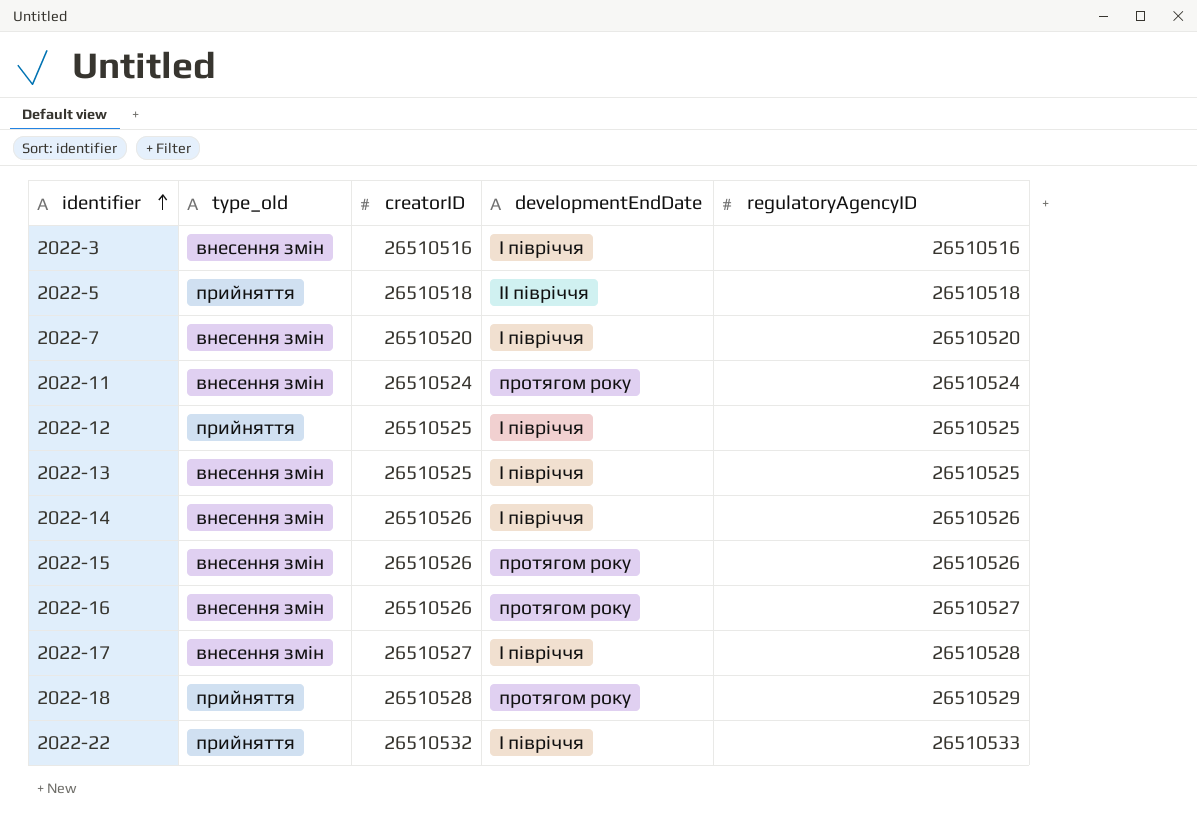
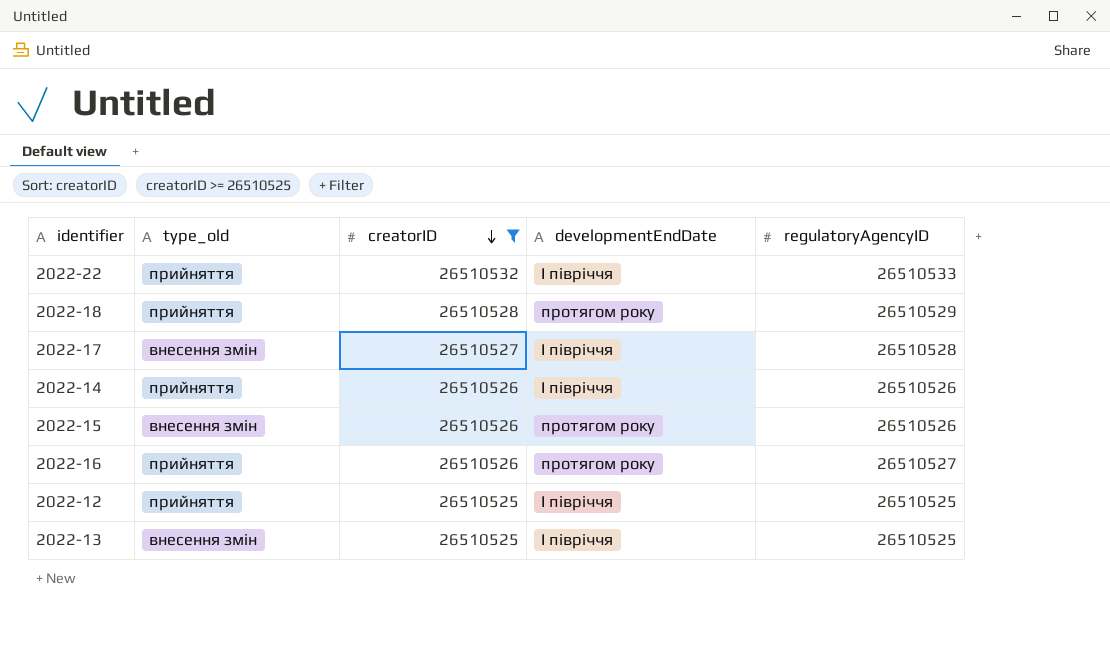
filter: none -> creatorID >= 26510525
row order: identifier ascending -> creatorID descending
2022-14 | type_old: внесення змін -> прийняття
2022-16 | type_old: внесення змін -> прийняття

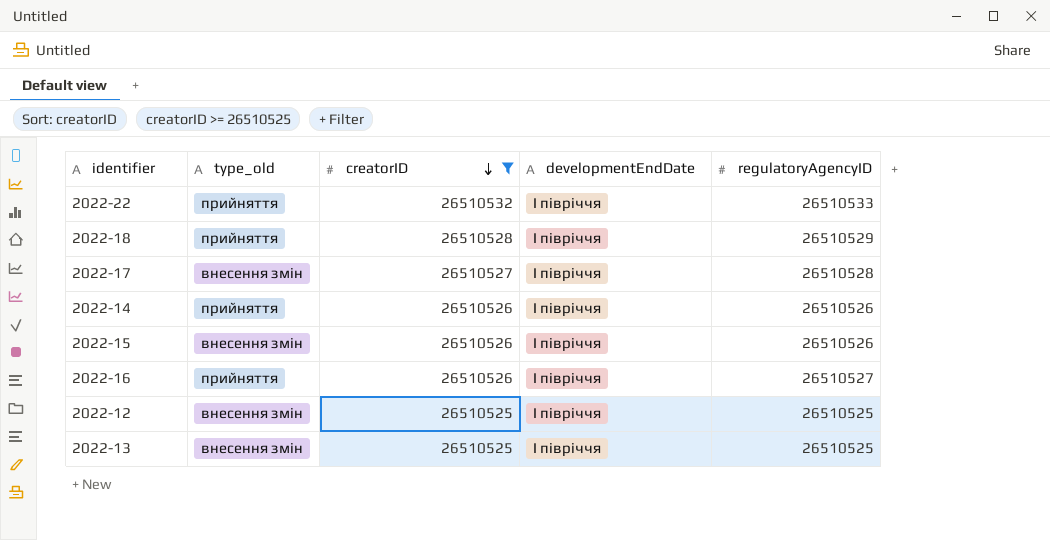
2022-18 | developmentEndDate: протягом року -> I півріччя
2022-15 | developmentEndDate: протягом року -> I півріччя
2022-16 | developmentEndDate: протягом року -> I півріччя
2022-12 | type_old: прийняття -> внесення змін

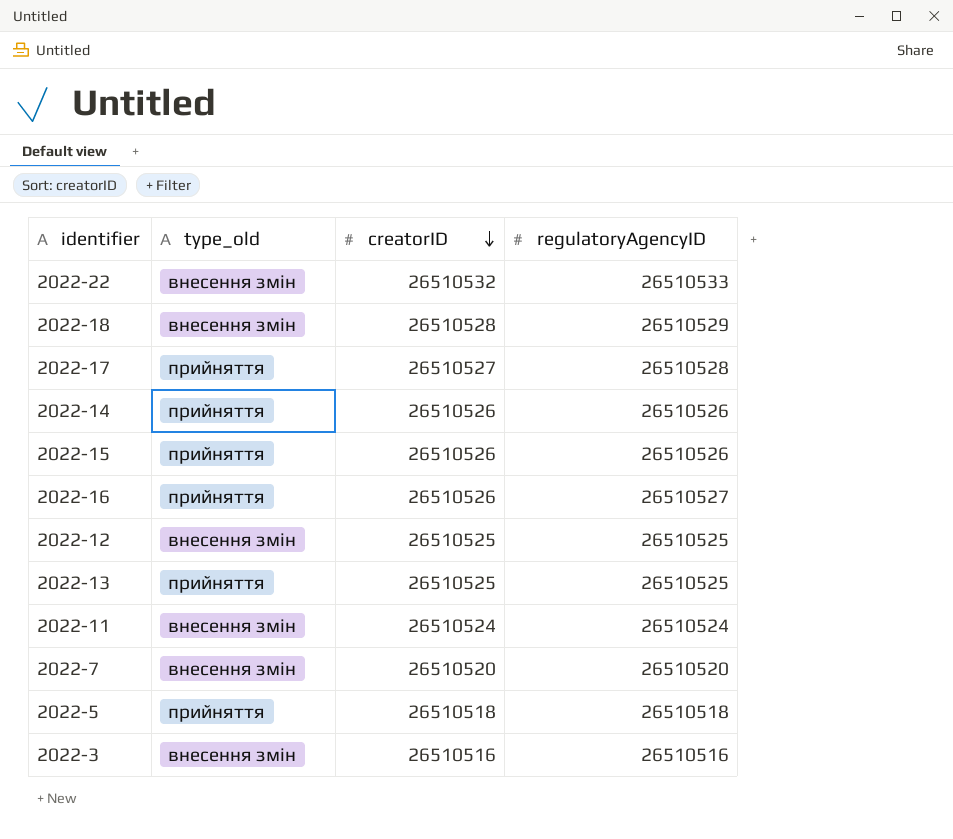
filter: creatorID >= 26510525 -> none
column developmentEndDate | position: 4 -> none
2022-22 | type_old: прийняття -> внесення змін
2022-18 | type_old: прийняття -> внесення змін
2022-17 | type_old: внесення змін -> прийняття
2022-15 | type_old: внесення змін -> прийняття
2022-13 | type_old: внесення змін -> прийняття

